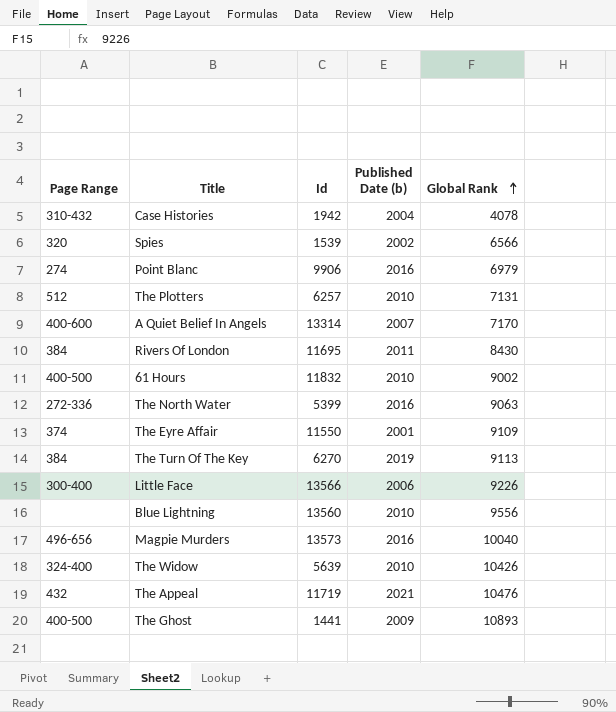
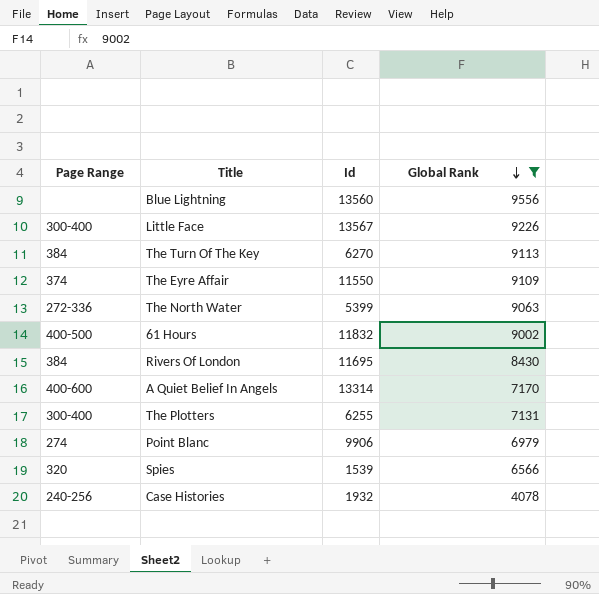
filter: none -> Global Rank <= 9556
row order: Global Rank ascending -> Global Rank descending
column Published Date (b) | position: 4 -> none
Little Face | Id: 13566 -> 13567
The Plotters | Page Range: 512 -> 300-400
The Plotters | Id: 6257 -> 6255
Case Histories | Page Range: 310-432 -> 240-256
Case Histories | Id: 1942 -> 1932

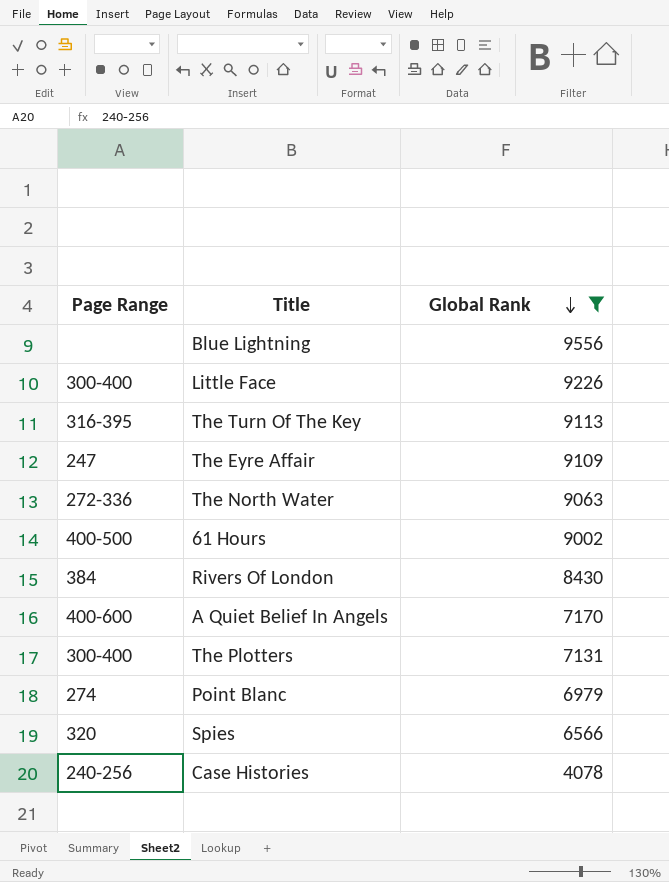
column Id | position: 3 -> none
The Turn Of The Key | Page Range: 384 -> 316-395
The Eyre Affair | Page Range: 374 -> 247

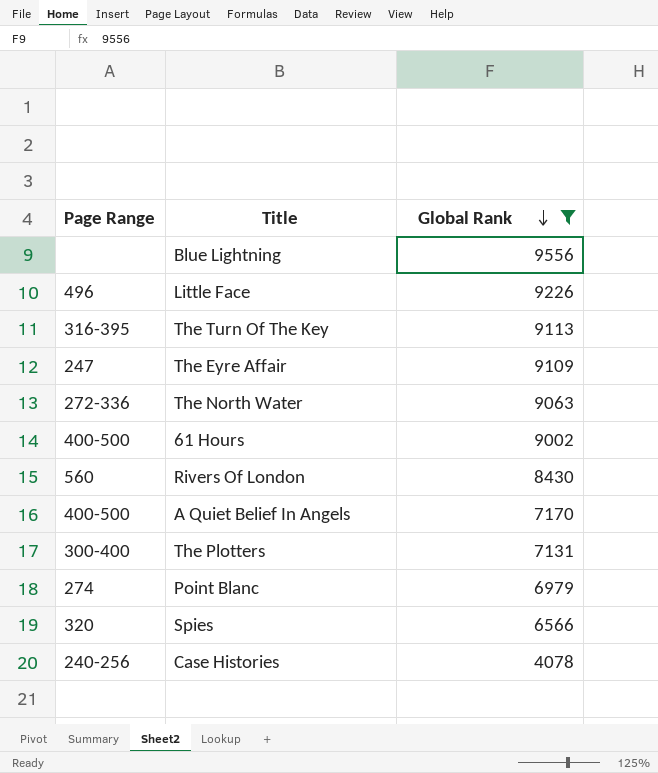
Little Face | Page Range: 300-400 -> 496
Rivers Of London | Page Range: 384 -> 560
A Quiet Belief In Angels | Page Range: 400-600 -> 400-500

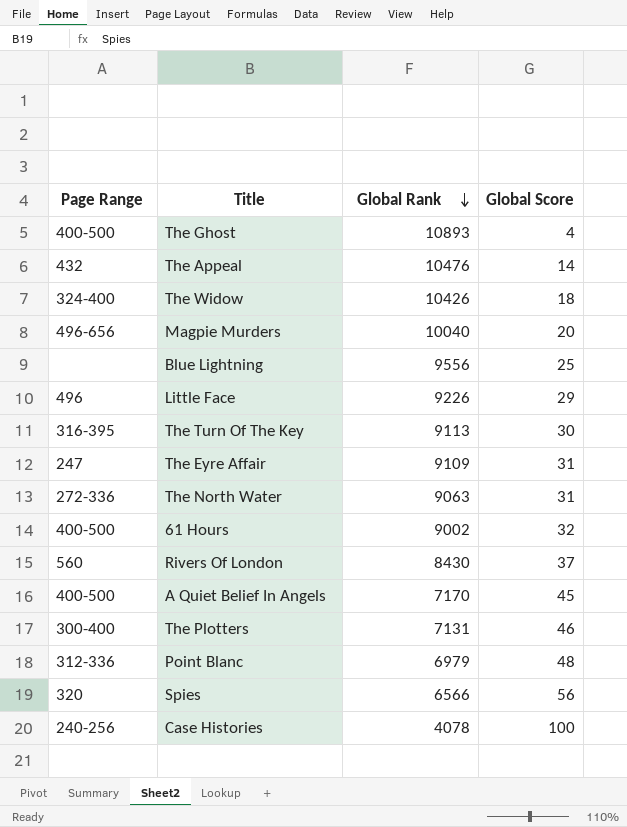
filter: Global Rank <= 9556 -> none
column Global Score | position: none -> 4
Point Blanc | Page Range: 274 -> 312-336

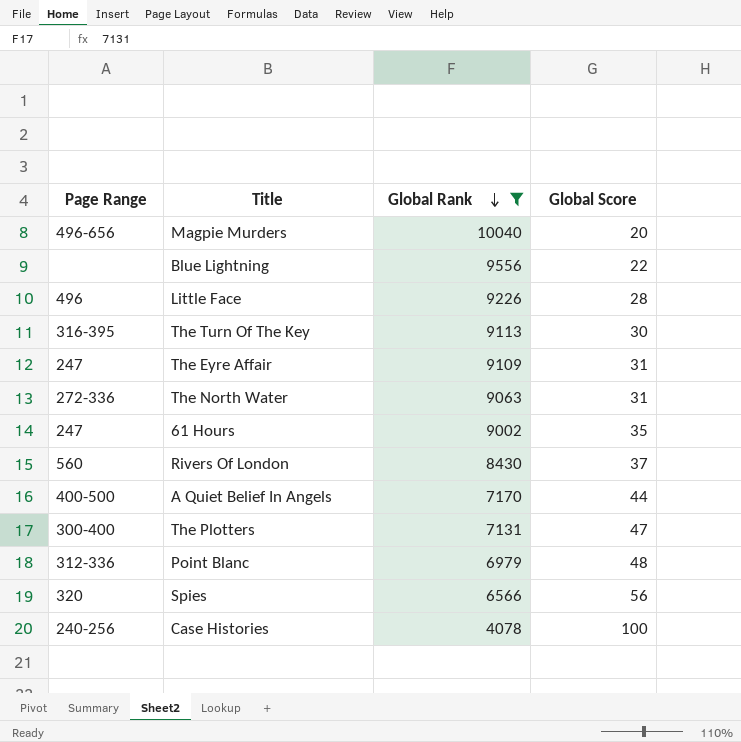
filter: none -> Global Rank <= 10040
Blue Lightning | Global Score: 25 -> 22
Little Face | Global Score: 29 -> 28
61 Hours | Page Range: 400-500 -> 247
61 Hours | Global Score: 32 -> 35
A Quiet Belief In Angels | Global Score: 45 -> 44
The Plotters | Global Score: 46 -> 47

